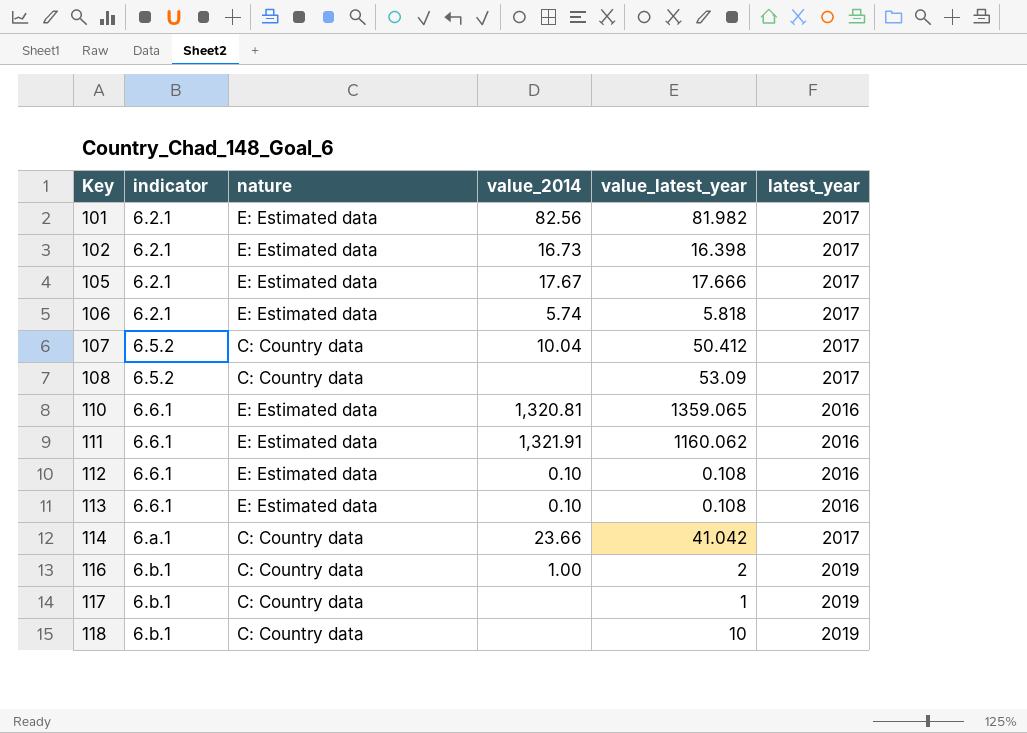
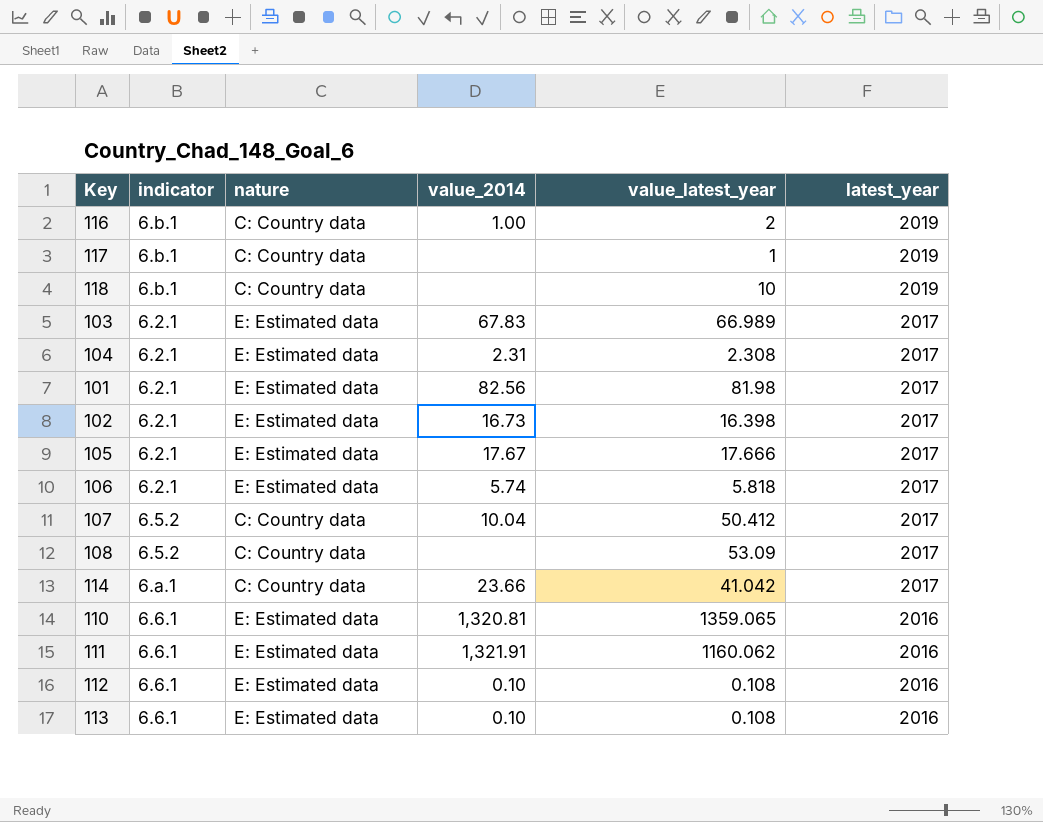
row order: Key ascending -> latest_year descending
row 103: none -> 6.2.1 | E: Estimated data | 67.83 | 66.989 | 2017
row 104: none -> 6.2.1 | E: Estimated data | 2.31 | 2.308 | 2017
101 | value_latest_year: 81.982 -> 81.98

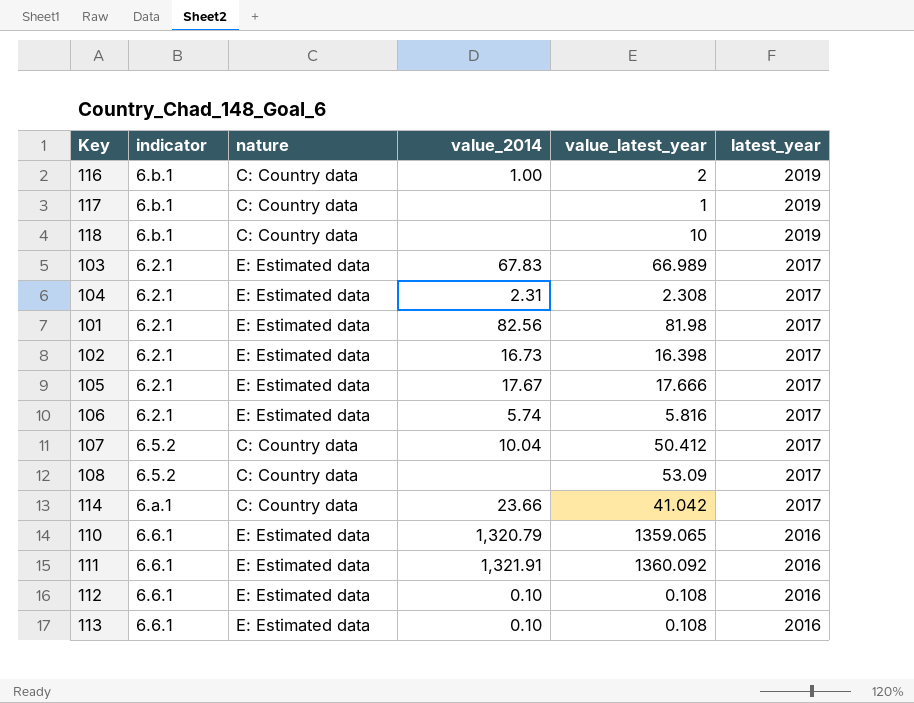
106 | value_latest_year: 5.818 -> 5.816
110 | value_2014: 1,320.81 -> 1,320.79
111 | value_latest_year: 1160.062 -> 1360.092

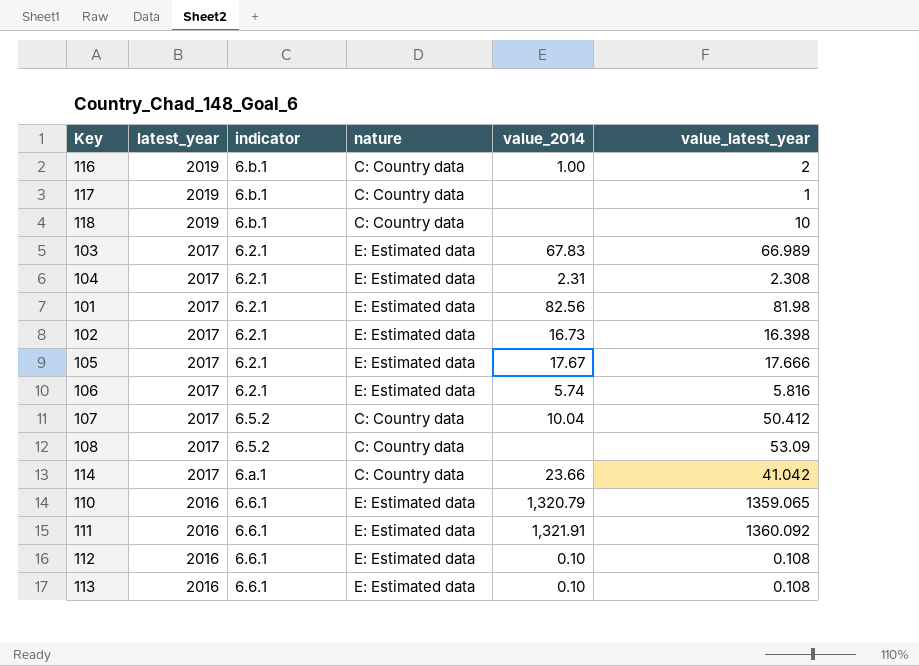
column latest_year | position: 6 -> 2

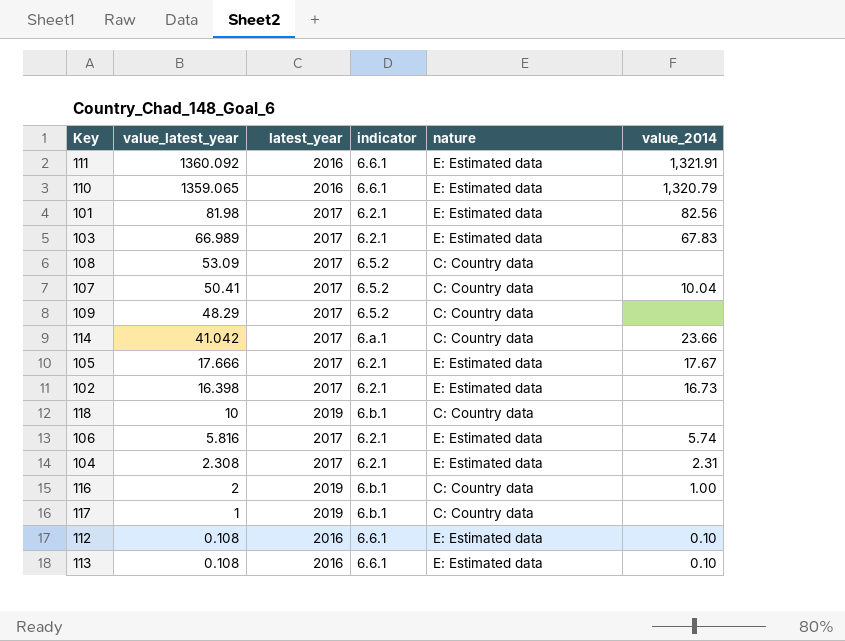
row order: latest_year descending -> value_latest_year descending
column value_latest_year | position: 6 -> 2
107 | value_latest_year: 50.412 -> 50.41
row 109: none -> 48.29 | 2017 | 6.5.2 | C: Country data | none

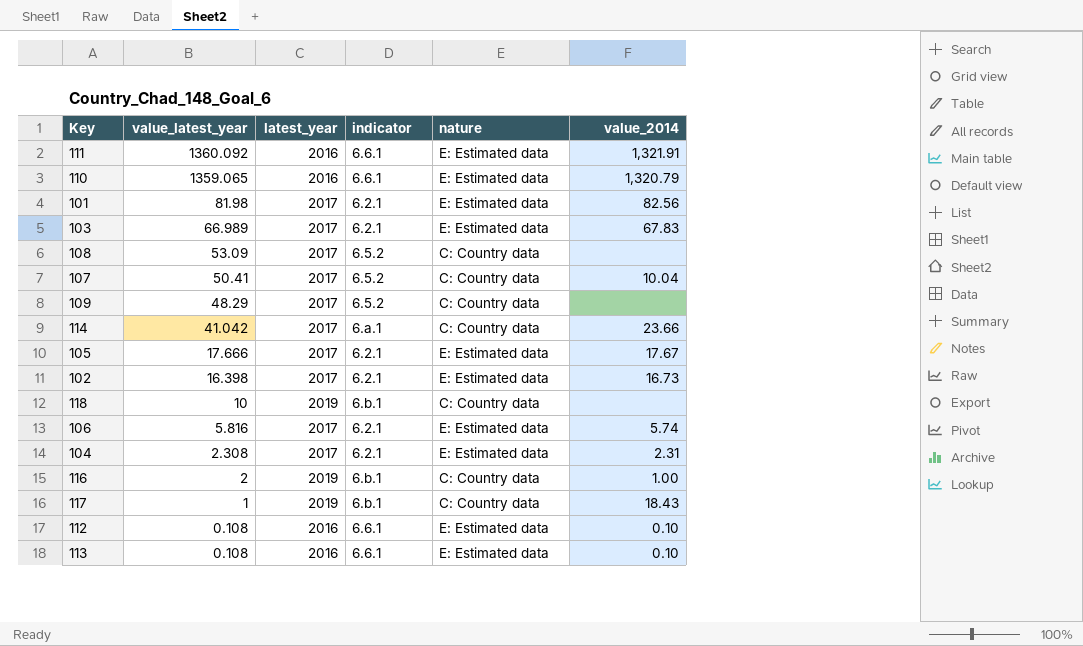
117 | value_2014: none -> 18.43

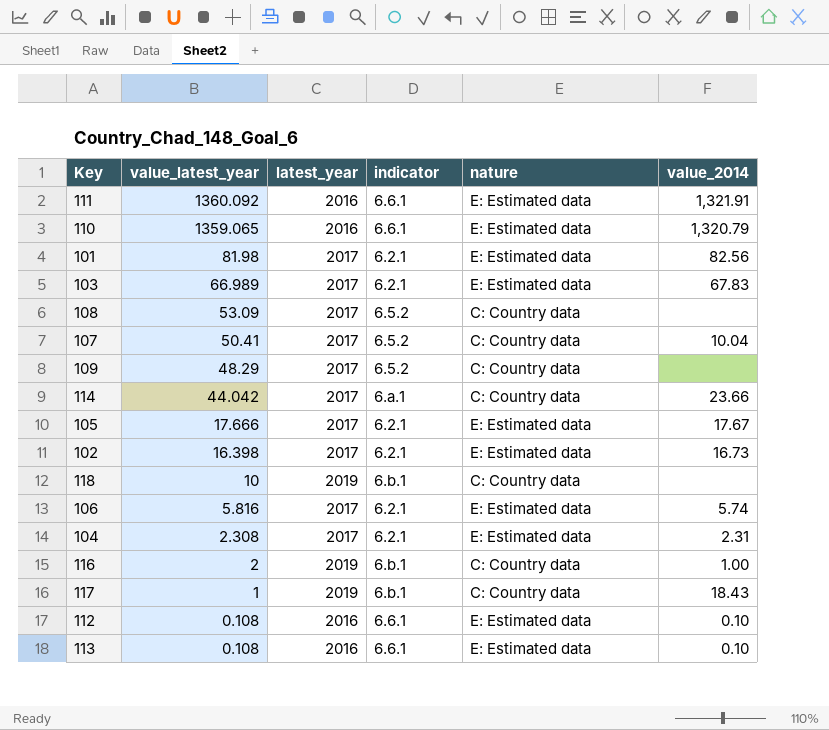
114 | value_latest_year: 41.042 -> 44.042

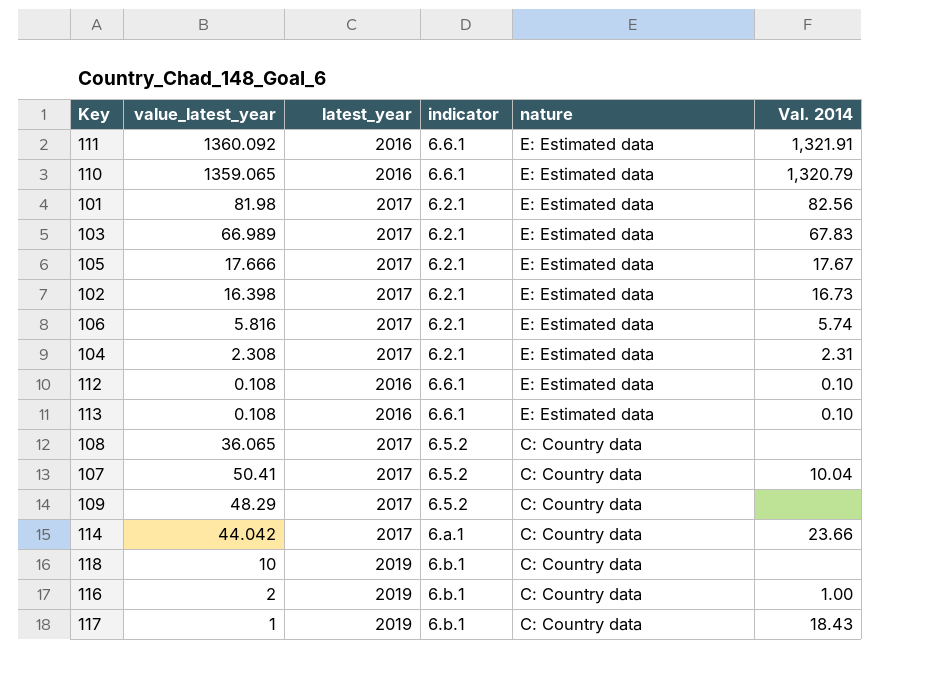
row order: value_latest_year descending -> nature descending
column name: value_2014 -> Val. 2014
108 | value_latest_year: 53.09 -> 36.065

